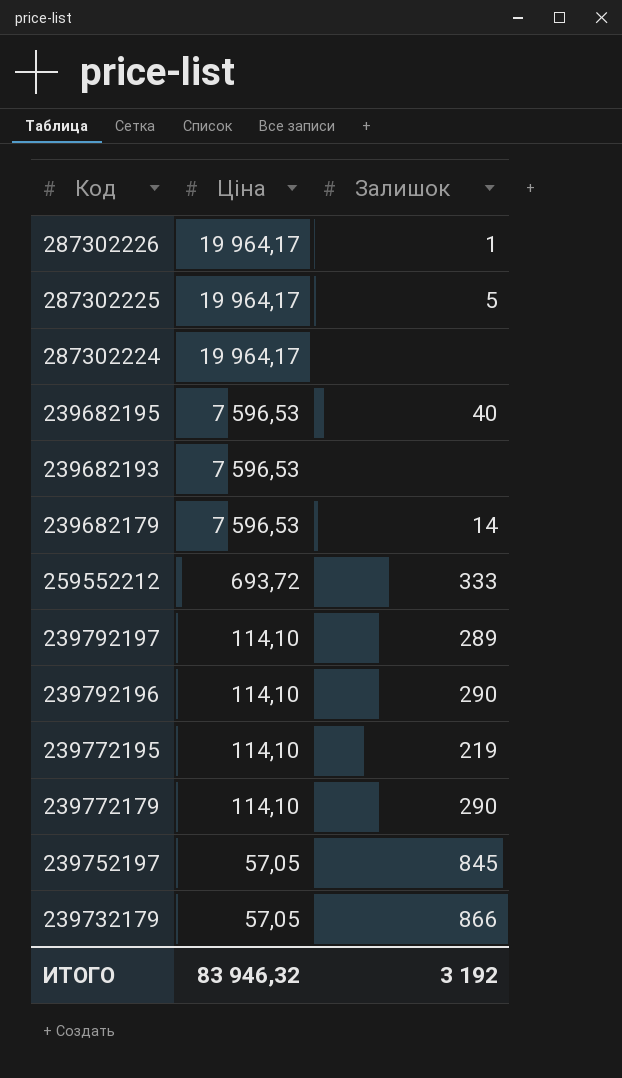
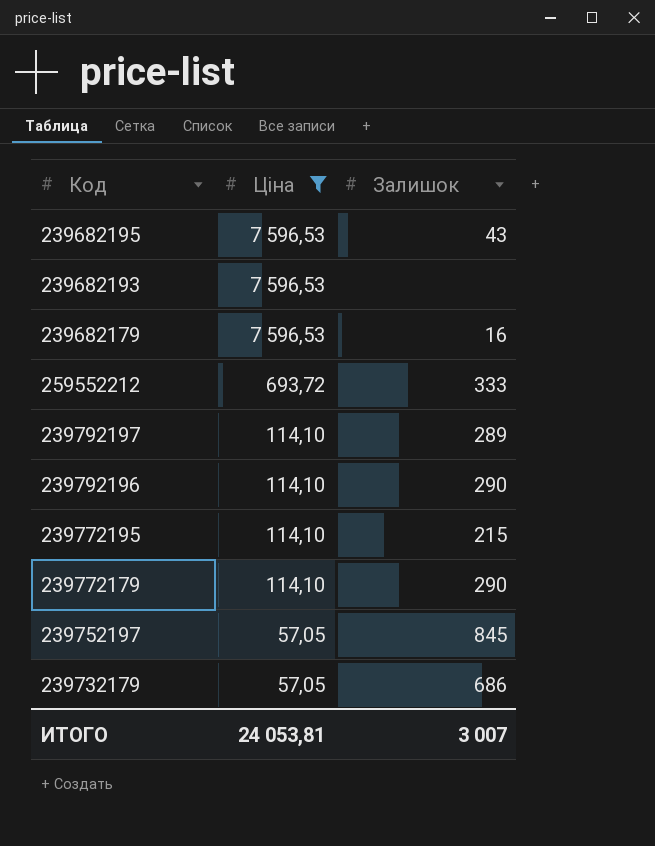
filter: none -> Ціна != 19 964,17
239682195 | Залишок: 40 -> 43
239682179 | Залишок: 14 -> 16
239772195 | Залишок: 219 -> 215
239732179 | Залишок: 866 -> 686
ИТОГО | Ціна: 83 946,32 -> 24 053,81
ИТОГО | Залишок: 3 192 -> 3 007

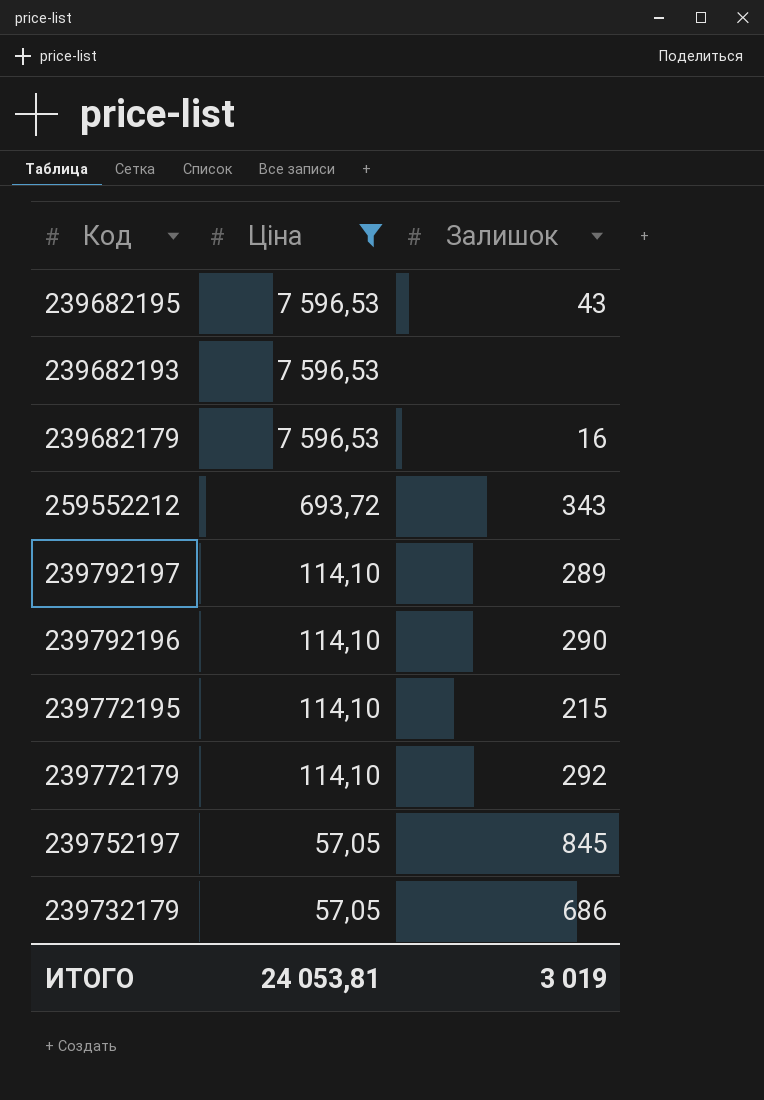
259552212 | Залишок: 333 -> 343
239772179 | Залишок: 290 -> 292
ИТОГО | Залишок: 3 007 -> 3 019

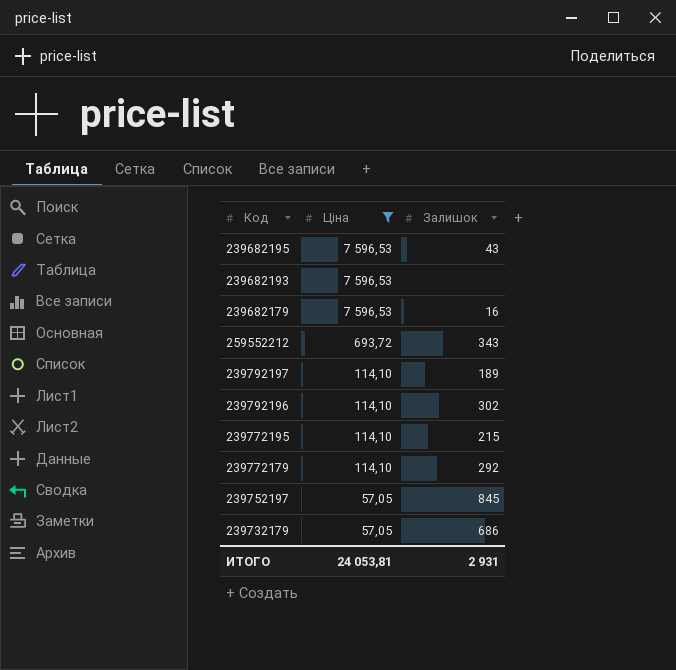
239792197 | Залишок: 289 -> 189
239792196 | Залишок: 290 -> 302
ИТОГО | Залишок: 3 019 -> 2 931

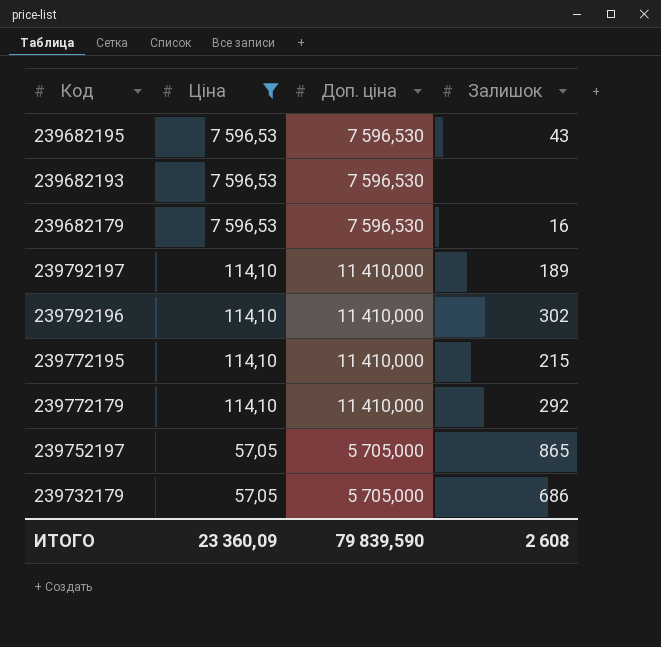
column Доп. ціна | position: none -> 3
row 259552212: 693,72 | 343 -> none
239752197 | Залишок: 845 -> 865
ИТОГО | Ціна: 24 053,81 -> 23 360,09
ИТОГО | Залишок: 2 931 -> 2 608

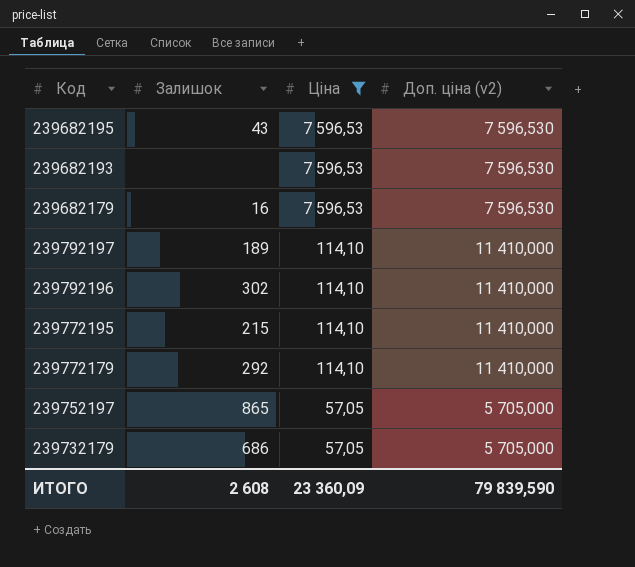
column Залишок | position: 4 -> 2
column name: Доп. ціна -> Доп. ціна (v2)

